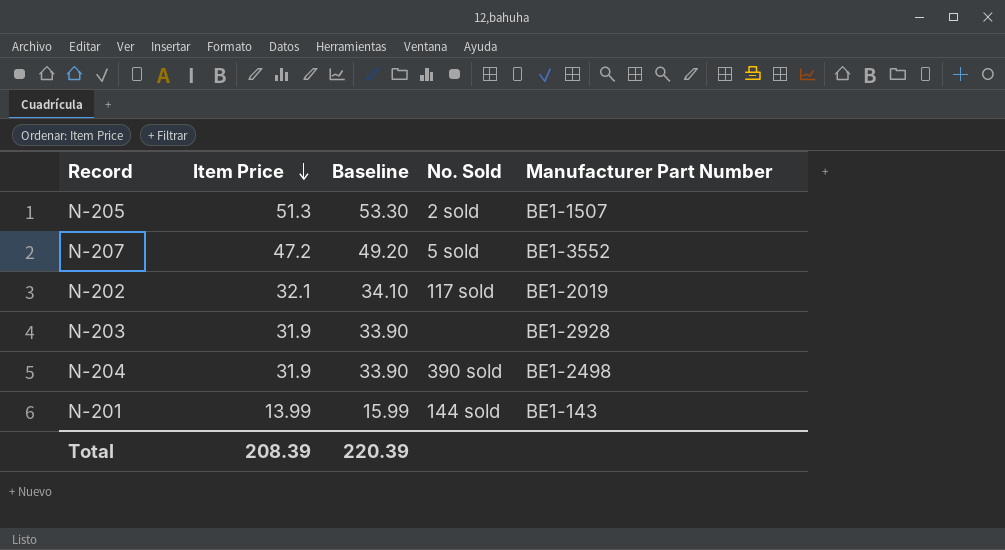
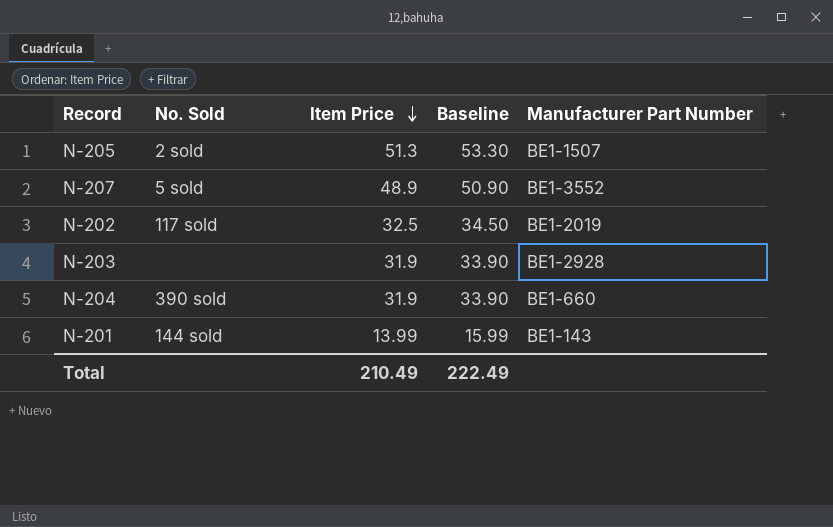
column No. Sold | position: 4 -> 2
N-207 | Item Price: 47.2 -> 48.9
N-207 | Baseline: 49.20 -> 50.90
N-202 | Item Price: 32.1 -> 32.5
N-202 | Baseline: 34.10 -> 34.50
N-204 | Manufacturer Part Number: BE1-2498 -> BE1-660
Total | Item Price: 208.39 -> 210.49
Total | Baseline: 220.39 -> 222.49

